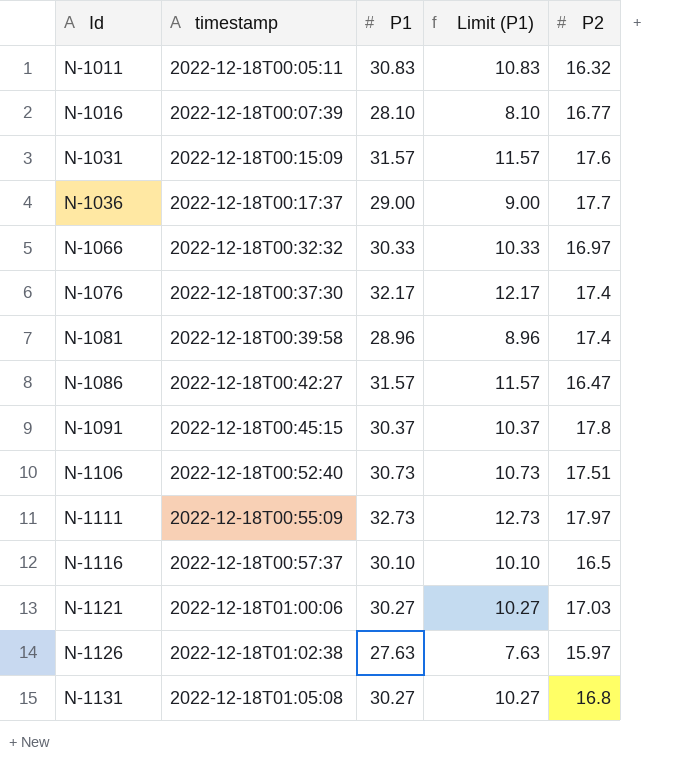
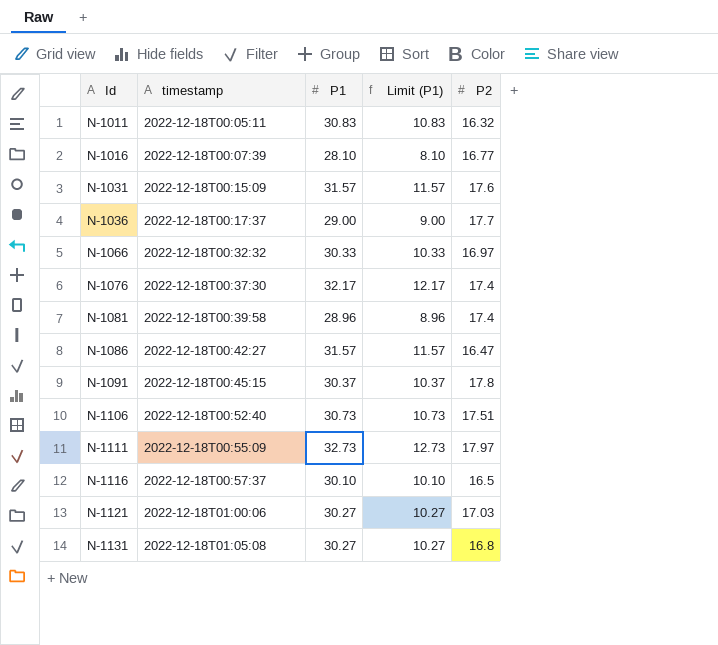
row N-1126: 2022-12-18T01:02:38 | 27.63 | 7.63 | 15.97 -> none

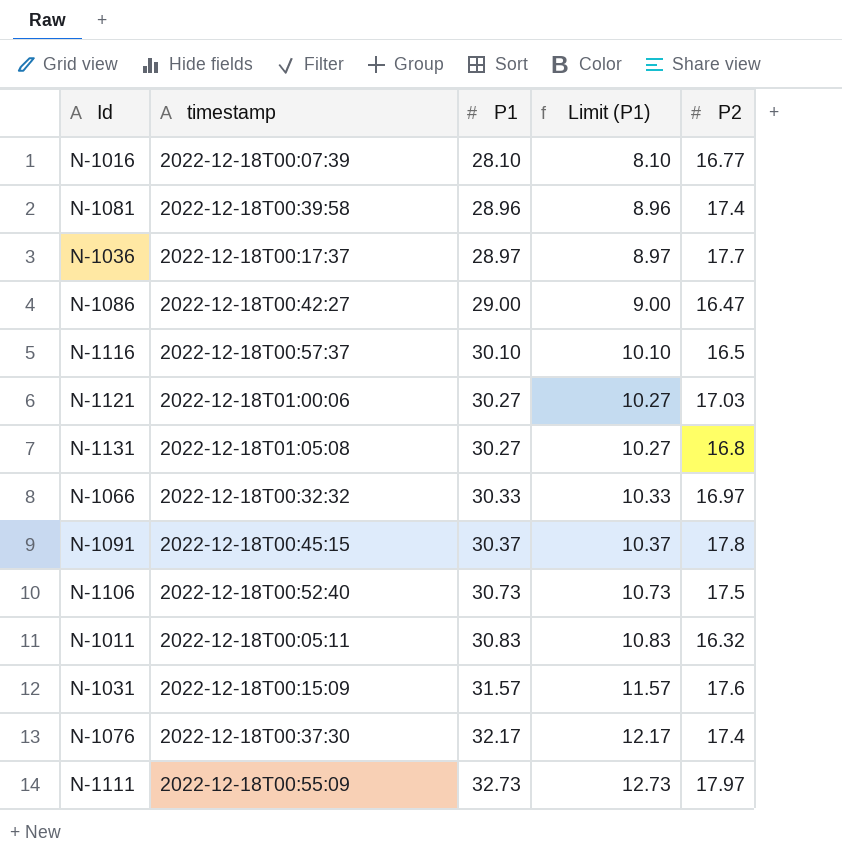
row order: Id ascending -> P1 ascending
N-1036 | P1: 29.00 -> 28.97
N-1036 | Limit (P1): 9.00 -> 8.97
N-1086 | P1: 31.57 -> 29.00
N-1086 | Limit (P1): 11.57 -> 9.00
N-1106 | P2: 17.51 -> 17.5

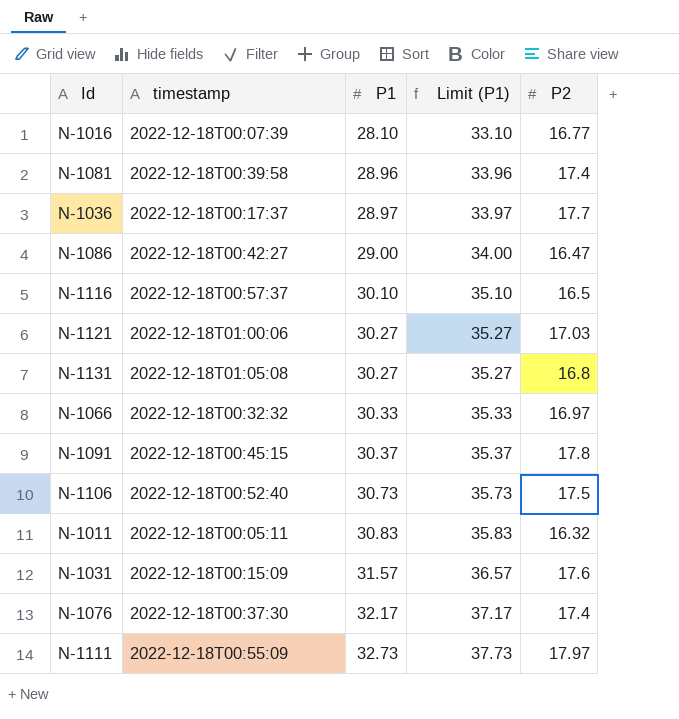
column Limit (P1) | formula: [P1] - 20 -> [P1] + 5

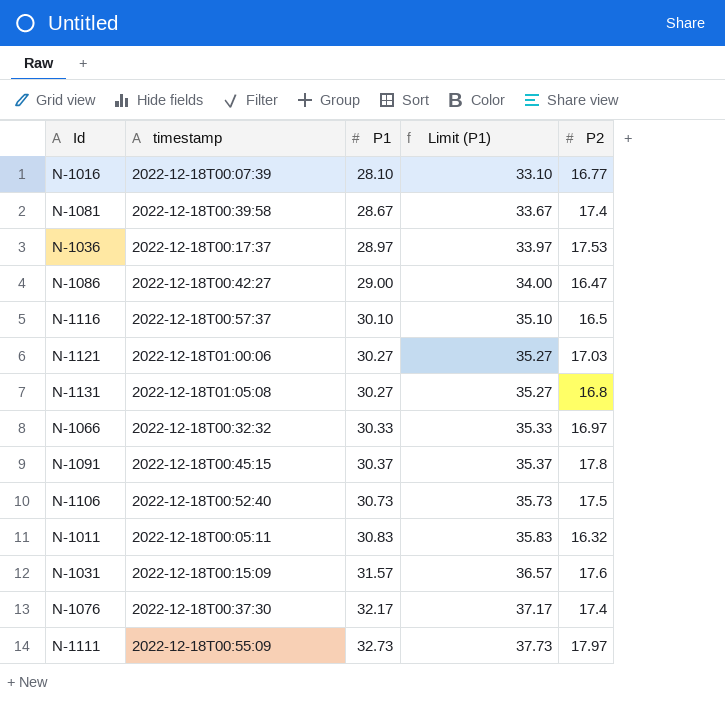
N-1081 | P1: 28.96 -> 28.67
N-1081 | Limit (P1): 33.96 -> 33.67
N-1036 | P2: 17.7 -> 17.53

